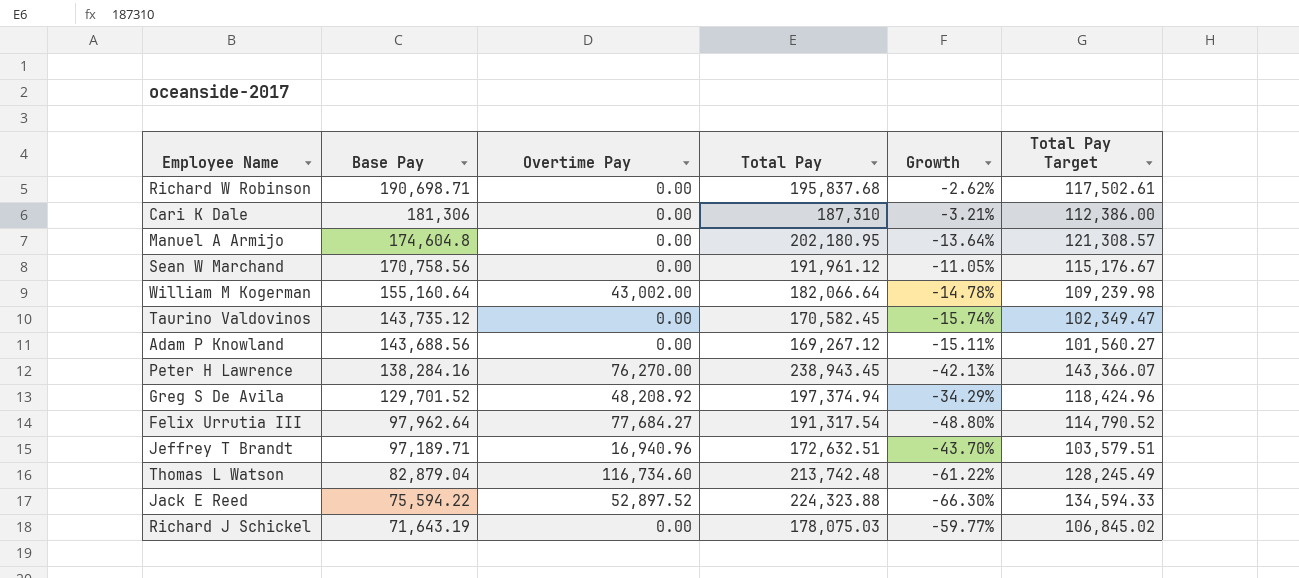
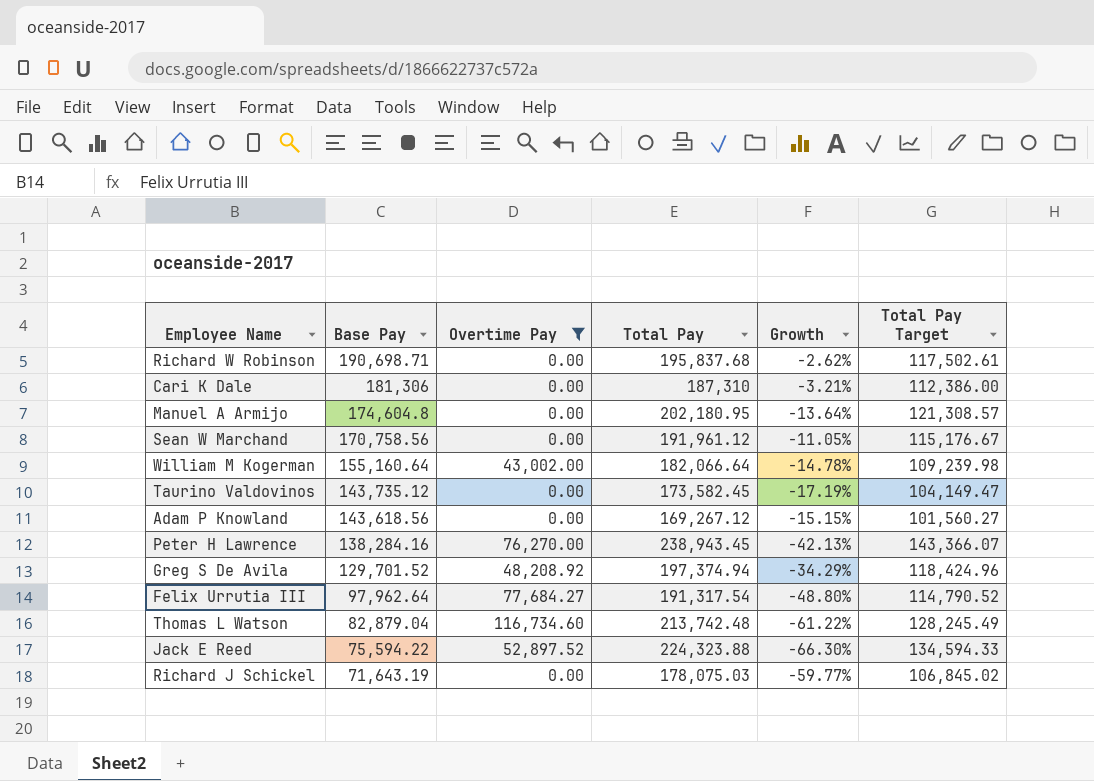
filter: none -> Overtime Pay != 16,940.96
Taurino Valdovinos | Total Pay: 170,582.45 -> 173,582.45
Taurino Valdovinos | Growth: -15.74% -> -17.19%
Taurino Valdovinos | Total Pay Target: 102,349.47 -> 104,149.47
Adam P Knowland | Base Pay: 143,688.56 -> 143,618.56
Adam P Knowland | Growth: -15.11% -> -15.15%

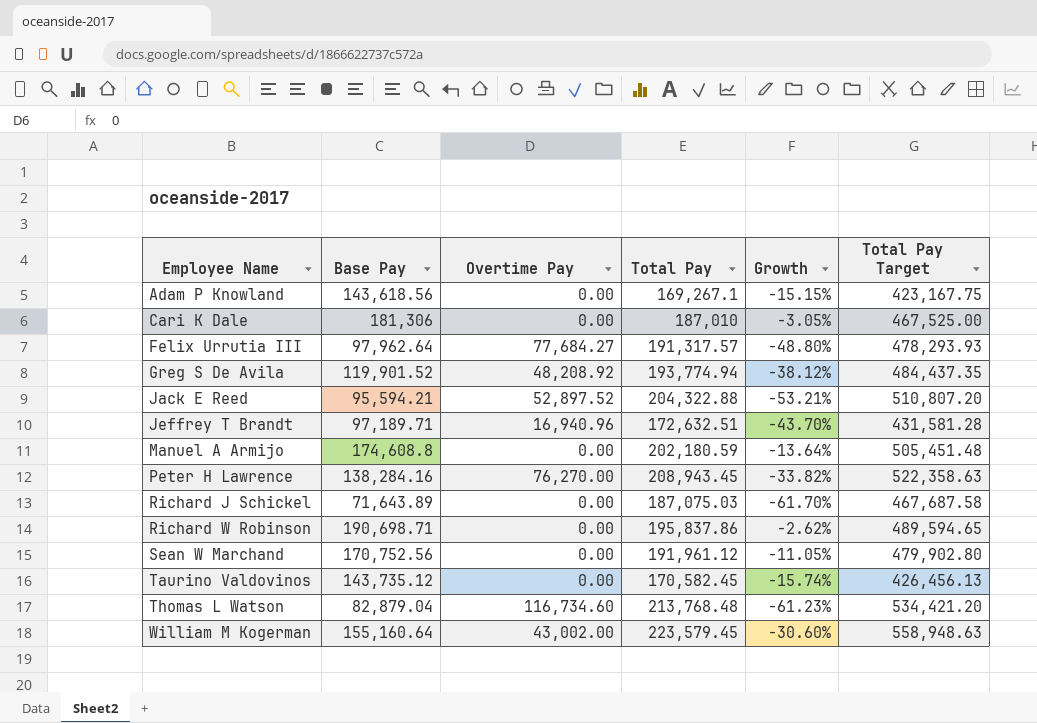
filter: Overtime Pay != 16,940.96 -> none
row order: Base Pay descending -> Employee Name ascending
column Total Pay Target | formula: [Total Pay] * 0.6 -> [Total Pay] * 2.5
Adam P Knowland | Total Pay: 169,267.12 -> 169,267.1
Cari K Dale | Total Pay: 187,310 -> 187,010
Cari K Dale | Growth: -3.21% -> -3.05%
Felix Urrutia III | Total Pay: 191,317.54 -> 191,317.57
Greg S De Avila | Base Pay: 129,701.52 -> 119,901.52
Greg S De Avila | Total Pay: 197,374.94 -> 193,774.94
Greg S De Avila | Growth: -34.29% -> -38.12%
Jack E Reed | Base Pay: 75,594.22 -> 95,594.21
Jack E Reed | Total Pay: 224,323.88 -> 204,322.88
Jack E Reed | Growth: -66.30% -> -53.21%
Manuel A Armijo | Base Pay: 174,604.8 -> 174,608.8
Manuel A Armijo | Total Pay: 202,180.95 -> 202,180.59
Peter H Lawrence | Total Pay: 238,943.45 -> 208,943.45
Peter H Lawrence | Growth: -42.13% -> -33.82%
Richard J Schickel | Base Pay: 71,643.19 -> 71,643.89
Richard J Schickel | Total Pay: 178,075.03 -> 187,075.03
Richard J Schickel | Growth: -59.77% -> -61.70%
Richard W Robinson | Total Pay: 195,837.68 -> 195,837.86
Sean W Marchand | Base Pay: 170,758.56 -> 170,752.56
Taurino Valdovinos | Total Pay: 173,582.45 -> 170,582.45
Taurino Valdovinos | Growth: -17.19% -> -15.74%
Thomas L Watson | Total Pay: 213,742.48 -> 213,768.48
Thomas L Watson | Growth: -61.22% -> -61.23%
William M Kogerman | Total Pay: 182,066.64 -> 223,579.45
William M Kogerman | Growth: -14.78% -> -30.60%

